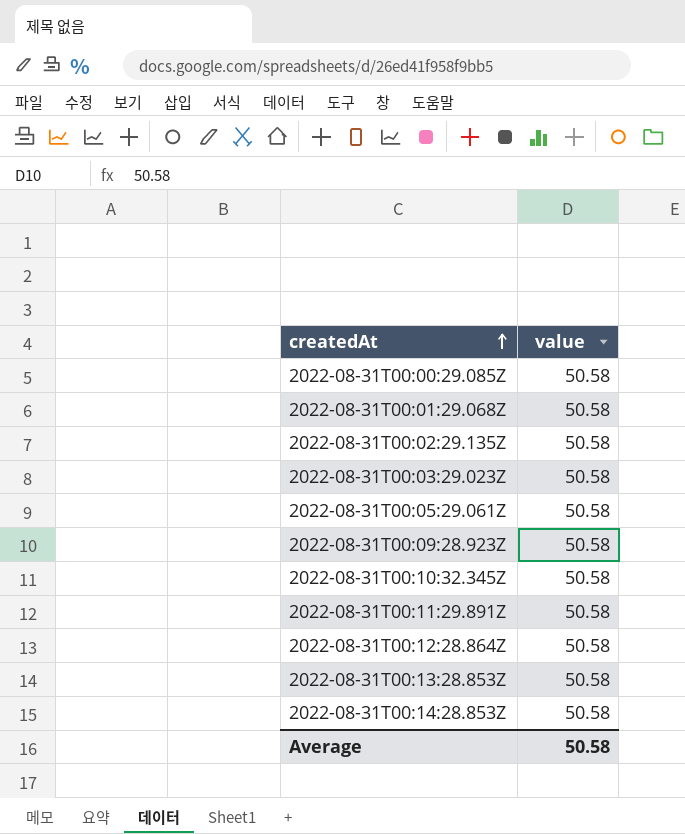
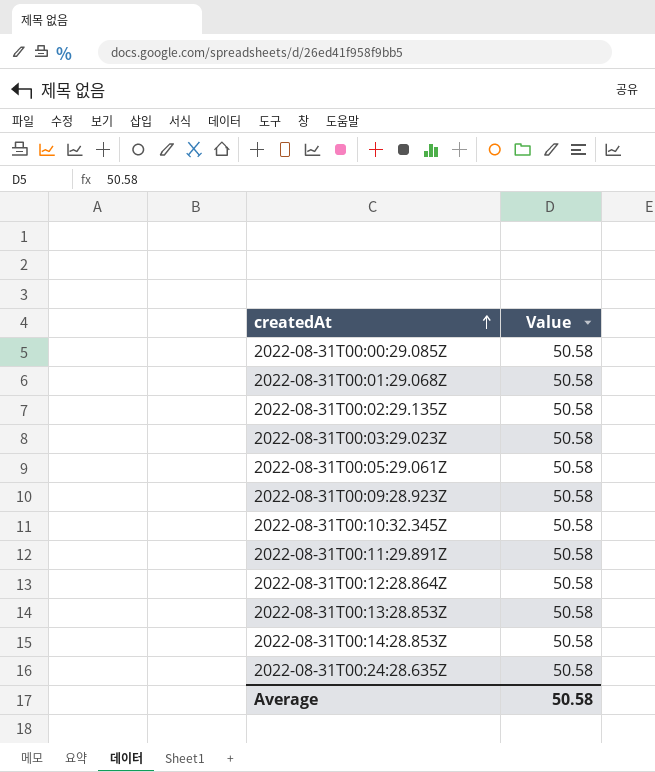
column name: value -> Value
row 2022-08-31T00:24:28.635Z: none -> 50.58

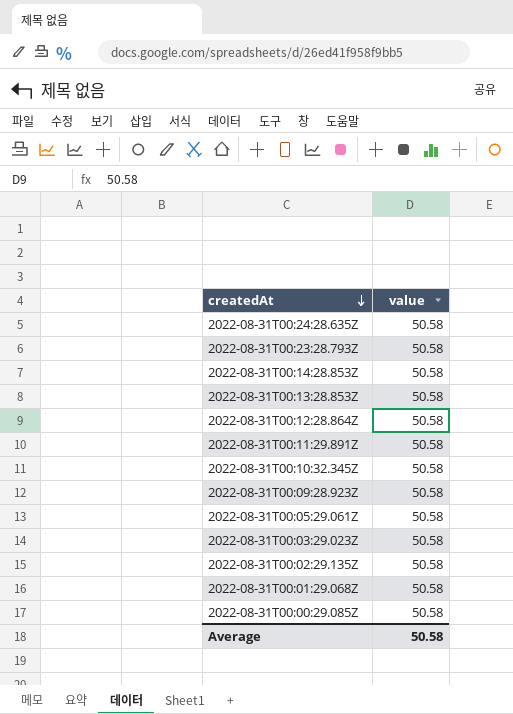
row order: createdAt ascending -> createdAt descending
column name: Value -> value
row 2022-08-31T00:23:28.793Z: none -> 50.58

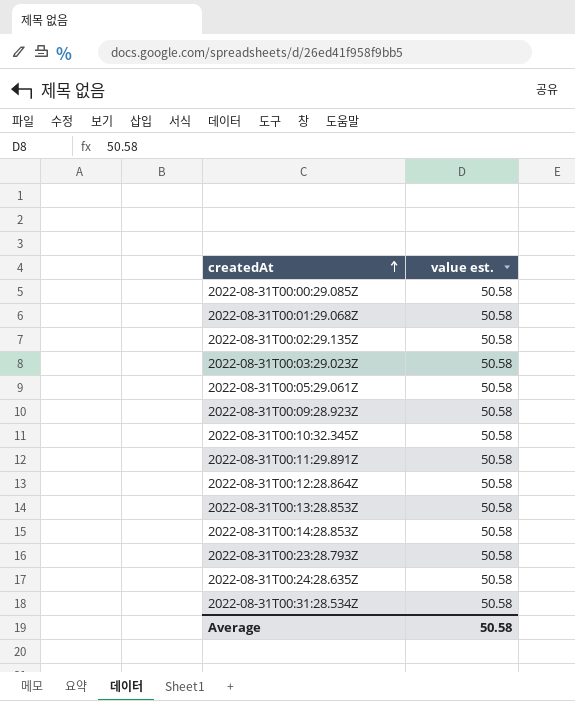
row order: createdAt descending -> createdAt ascending
column name: value -> value est.
row 2022-08-31T00:31:28.534Z: none -> 50.58

